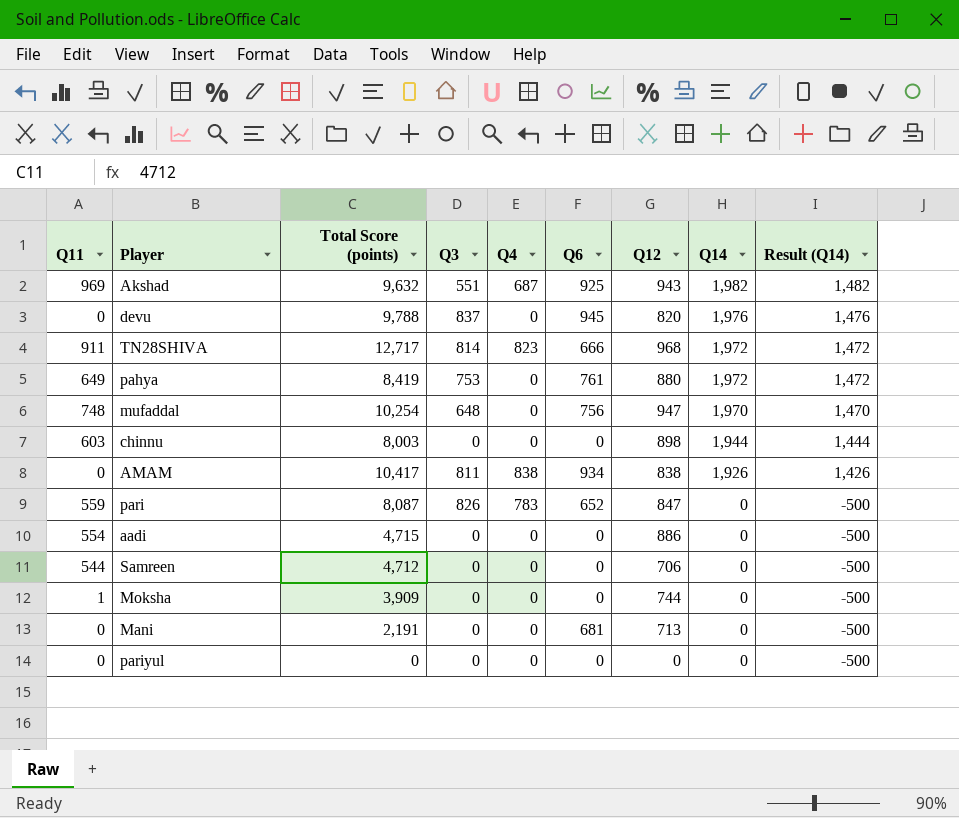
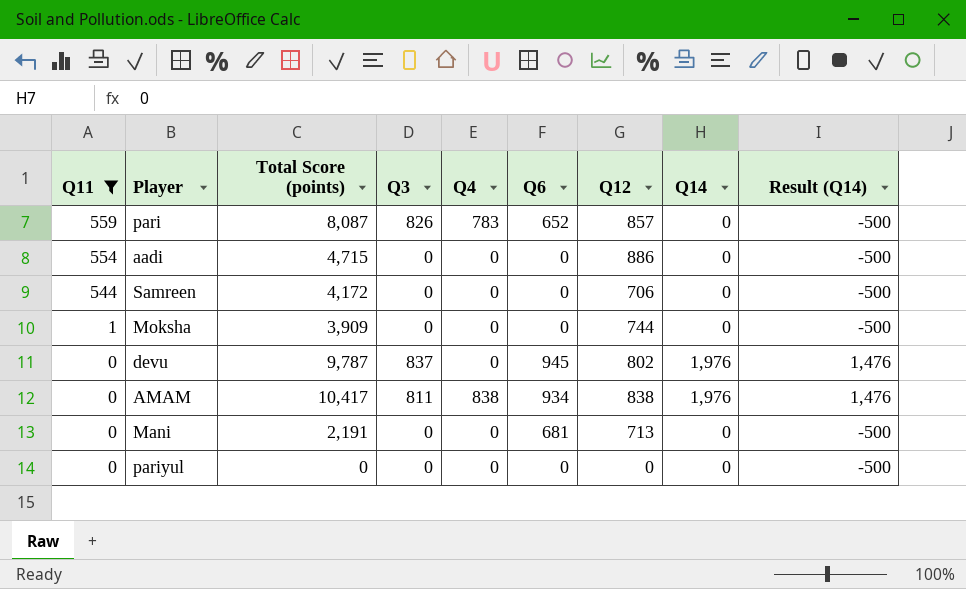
filter: none -> Q11 <= 559
row order: Q14 descending -> Q11 descending
pari | Q12: 847 -> 857
Samreen | Total Score (points): 4,712 -> 4,172
devu | Total Score (points): 9,788 -> 9,787
devu | Q12: 820 -> 802
AMAM | Q14: 1,926 -> 1,976
AMAM | Result (Q14): 1,426 -> 1,476

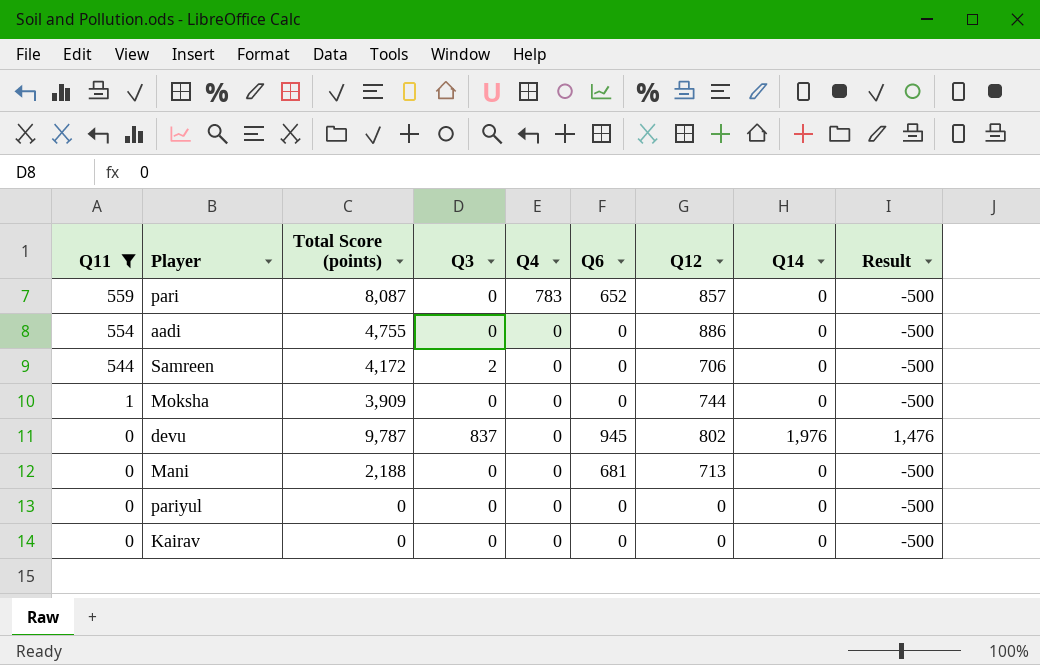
column name: Result (Q14) -> Result
row AMAM: 0 | 10,417 | 811 | 838 | 934 | 838 | 1,976 | 1,476 -> none
pari | Q3: 826 -> 0
aadi | Total Score (points): 4,715 -> 4,755
Samreen | Q3: 0 -> 2
Mani | Total Score (points): 2,191 -> 2,188
row Kairav: none -> 0 | 0 | 0 | 0 | 0 | 0 | 0 | -500

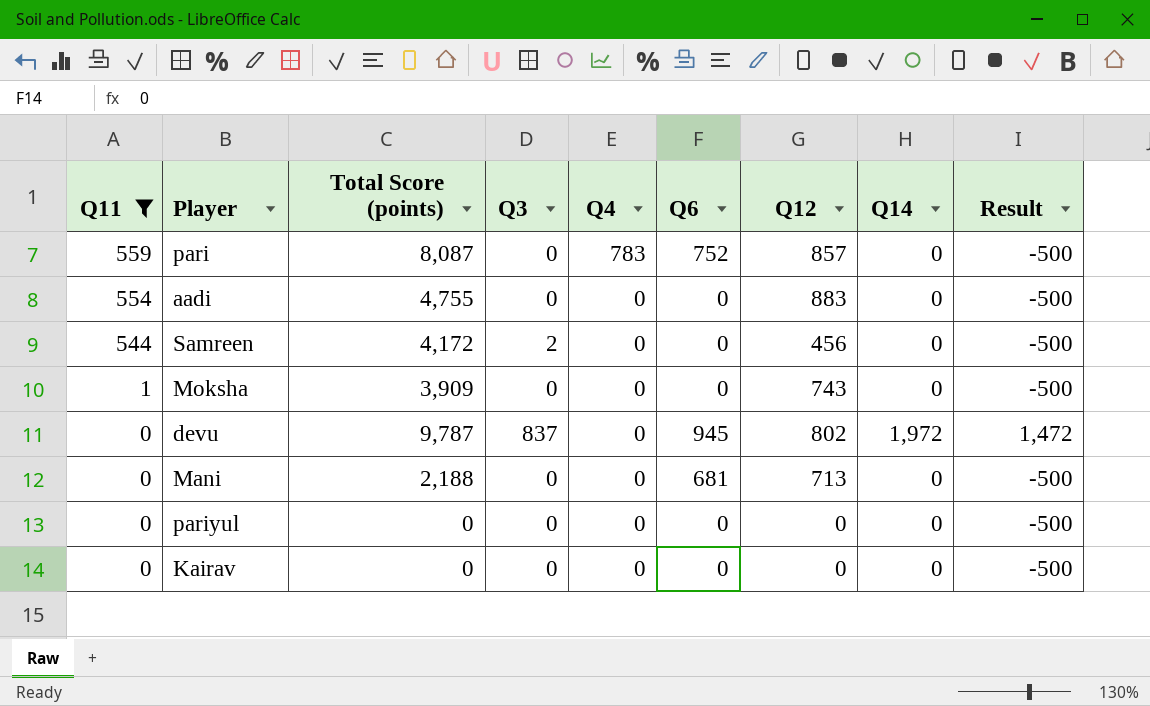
pari | Q6: 652 -> 752
aadi | Q12: 886 -> 883
Samreen | Q12: 706 -> 456
Moksha | Q12: 744 -> 743
devu | Q14: 1,976 -> 1,972
devu | Result: 1,476 -> 1,472

